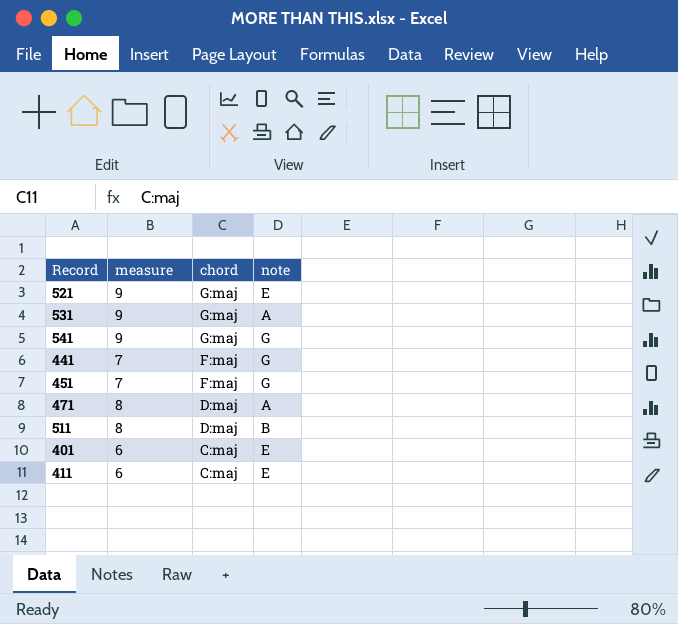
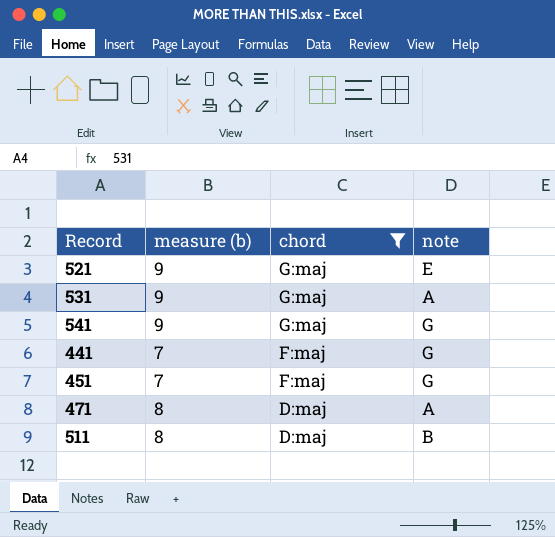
filter: none -> chord != C:maj
column name: measure -> measure (b)

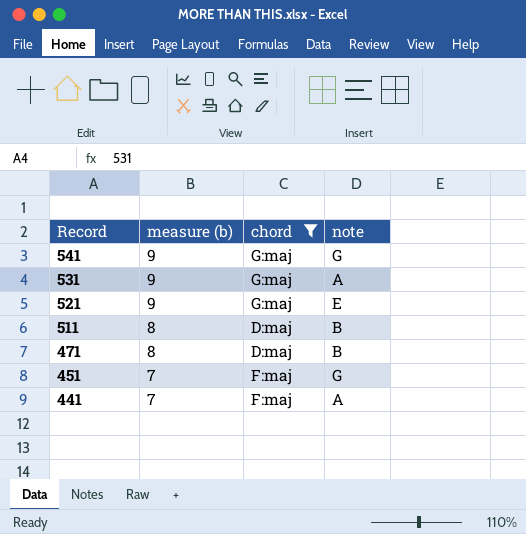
row order: chord descending -> Record descending
471 | note: A -> B
441 | note: G -> A

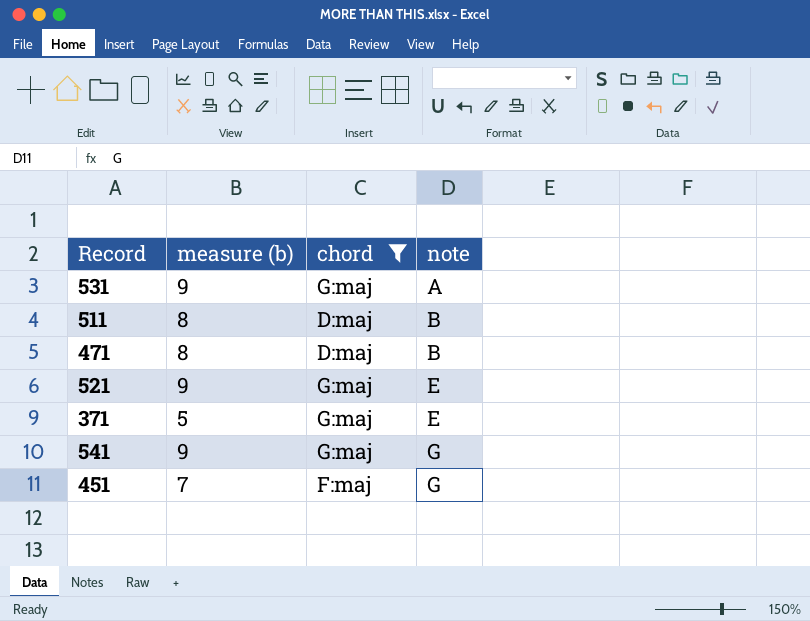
row order: Record descending -> note ascending
row 441: 7 | F:maj | A -> none
row 371: none -> 5 | G:maj | E

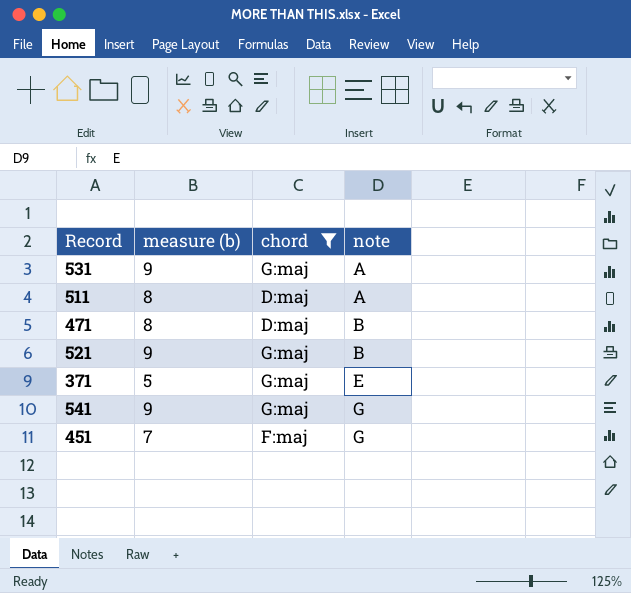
511 | note: B -> A
521 | note: E -> B

